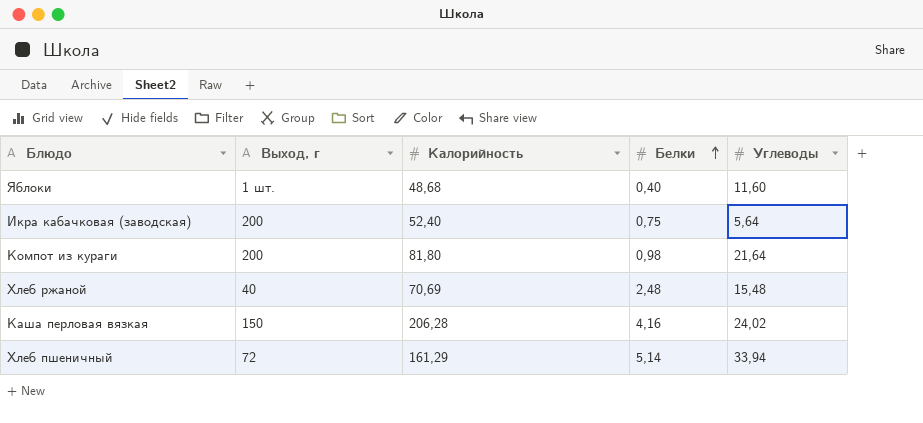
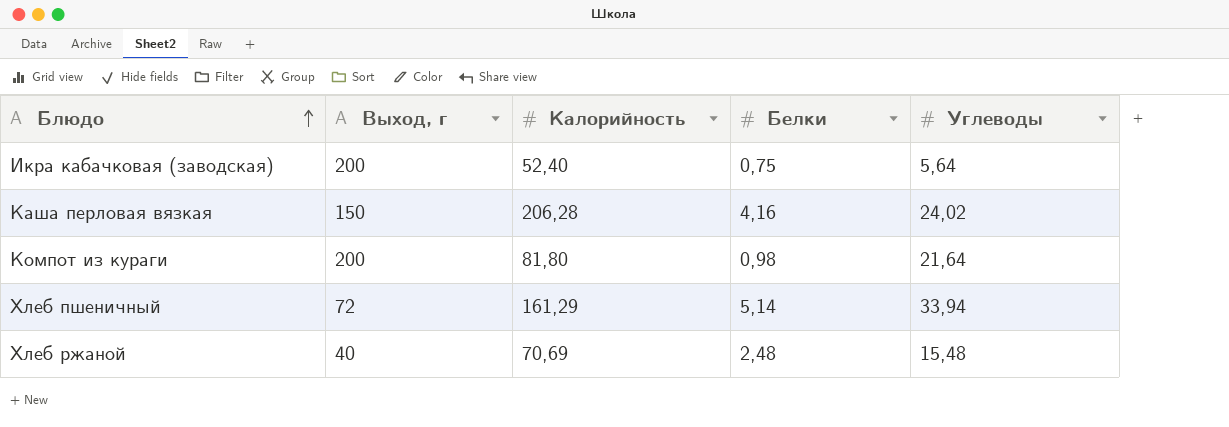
row order: Белки ascending -> Блюдо ascending
row Яблоки: 1 шт. | 48,68 | 0,40 | 11,60 -> none

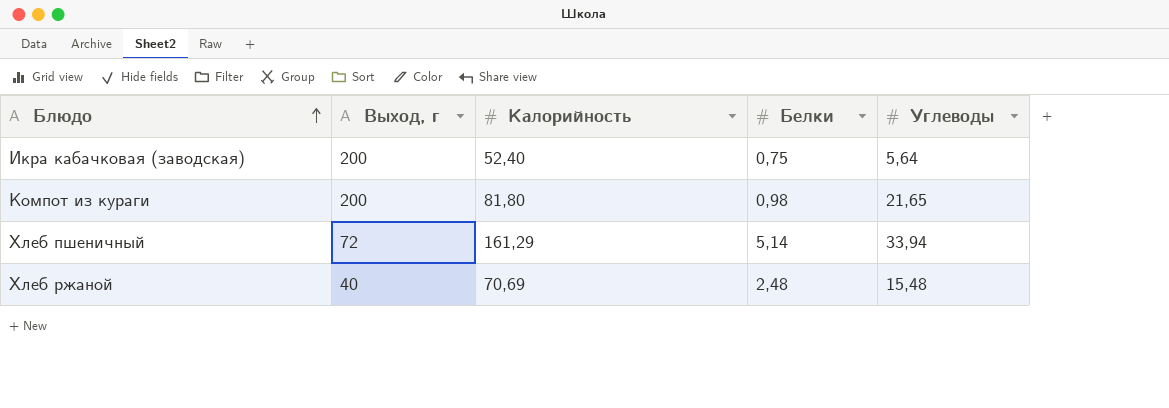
row Каша перловая вязкая: 150 | 206,28 | 4,16 | 24,02 -> none
Компот из кураги | Углеводы: 21,64 -> 21,65

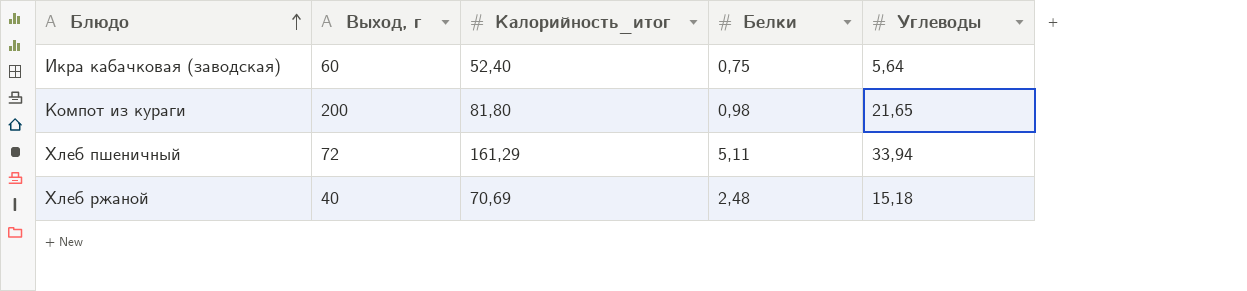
column name: Калорийность -> Калорийность_итог
Икра кабачковая (заводская) | Выход, г: 200 -> 60
Хлеб пшеничный | Белки: 5,14 -> 5,11
Хлеб ржаной | Углеводы: 15,48 -> 15,18

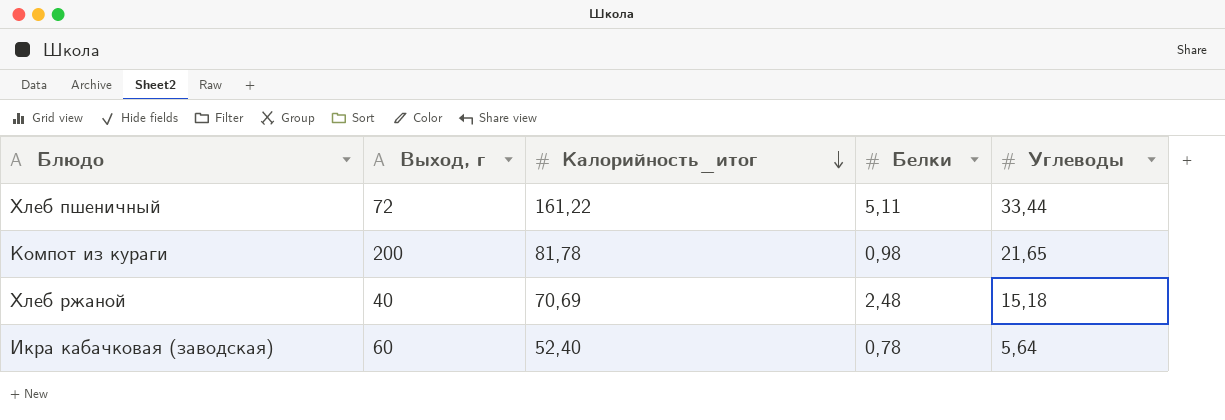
row order: Блюдо ascending -> Калорийность_итог descending
Хлеб пшеничный | Калорийность_итог: 161,29 -> 161,22
Хлеб пшеничный | Углеводы: 33,94 -> 33,44
Компот из кураги | Калорийность_итог: 81,80 -> 81,78
Икра кабачковая (заводская) | Белки: 0,75 -> 0,78

